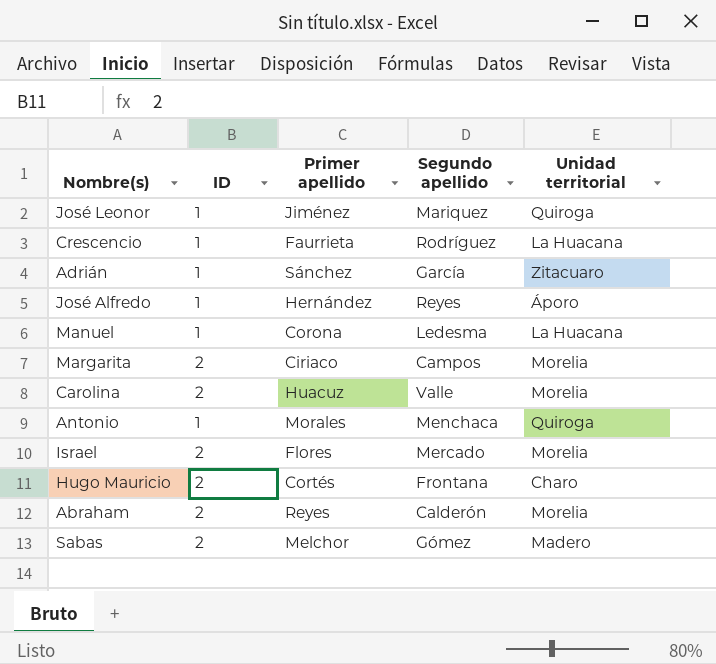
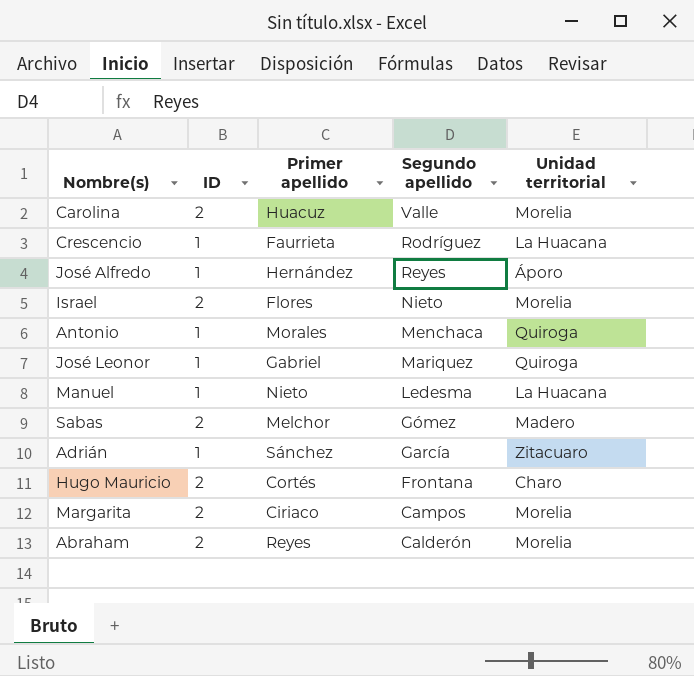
row order: none -> Segundo apellido descending
Israel | Segundo apellido: Mercado -> Nieto
José Leonor | Primer apellido: Jiménez -> Gabriel
Manuel | Primer apellido: Corona -> Nieto

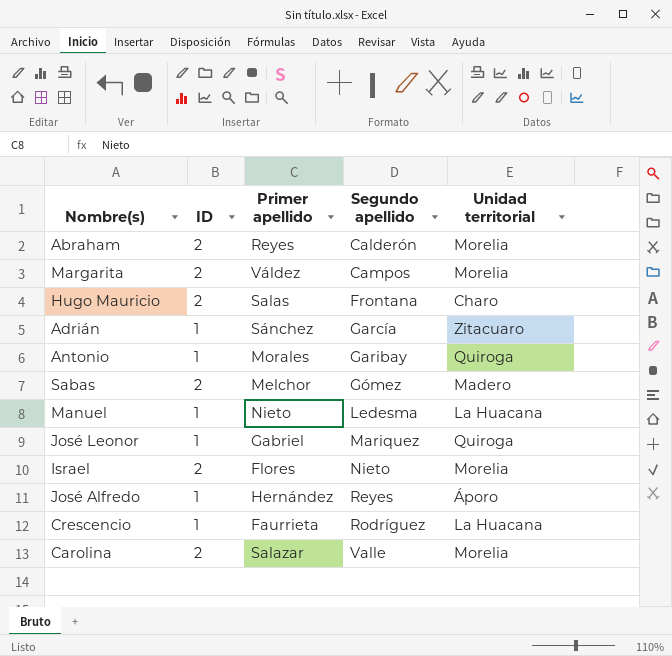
row order: Segundo apellido descending -> Segundo apellido ascending
Margarita | Primer apellido: Ciriaco -> Váldez
Hugo Mauricio | Primer apellido: Cortés -> Salas
Antonio | Segundo apellido: Menchaca -> Garibay
Carolina | Primer apellido: Huacuz -> Salazar

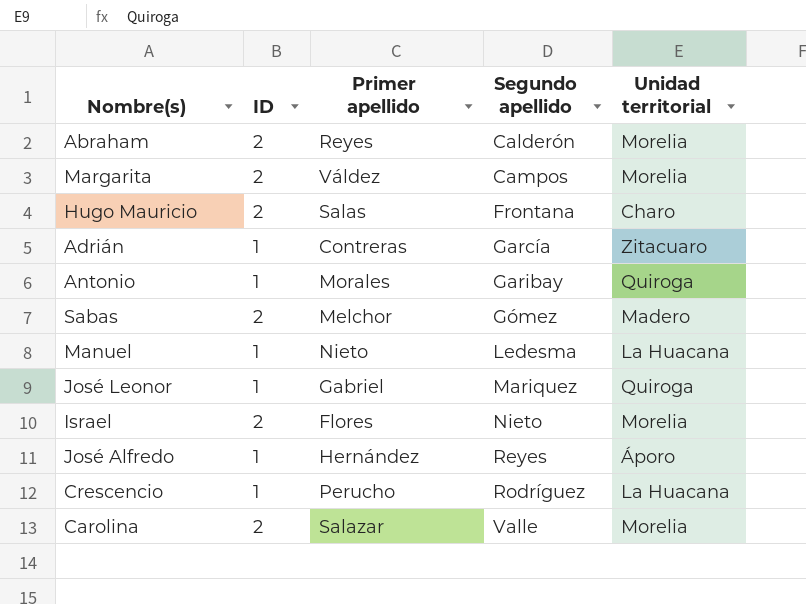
Adrián | Primer apellido: Sánchez -> Contreras
Crescencio | Primer apellido: Faurrieta -> Perucho

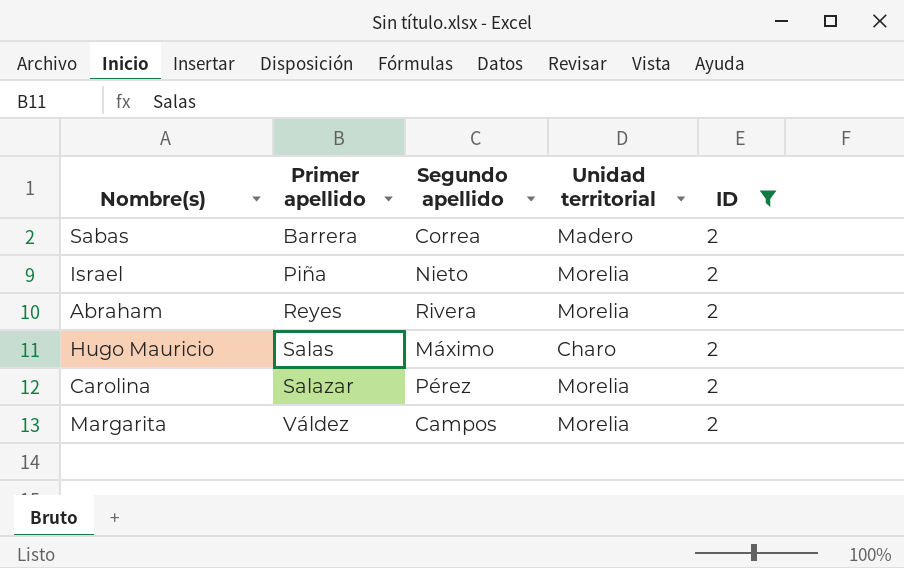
filter: none -> ID = 2
row order: Segundo apellido ascending -> Primer apellido ascending
column ID | position: 2 -> 5
Sabas | Primer apellido: Melchor -> Barrera
Sabas | Segundo apellido: Gómez -> Correa
Israel | Primer apellido: Flores -> Piña
Abraham | Segundo apellido: Calderón -> Rivera
Hugo Mauricio | Segundo apellido: Frontana -> Máximo
Carolina | Segundo apellido: Valle -> Pérez

